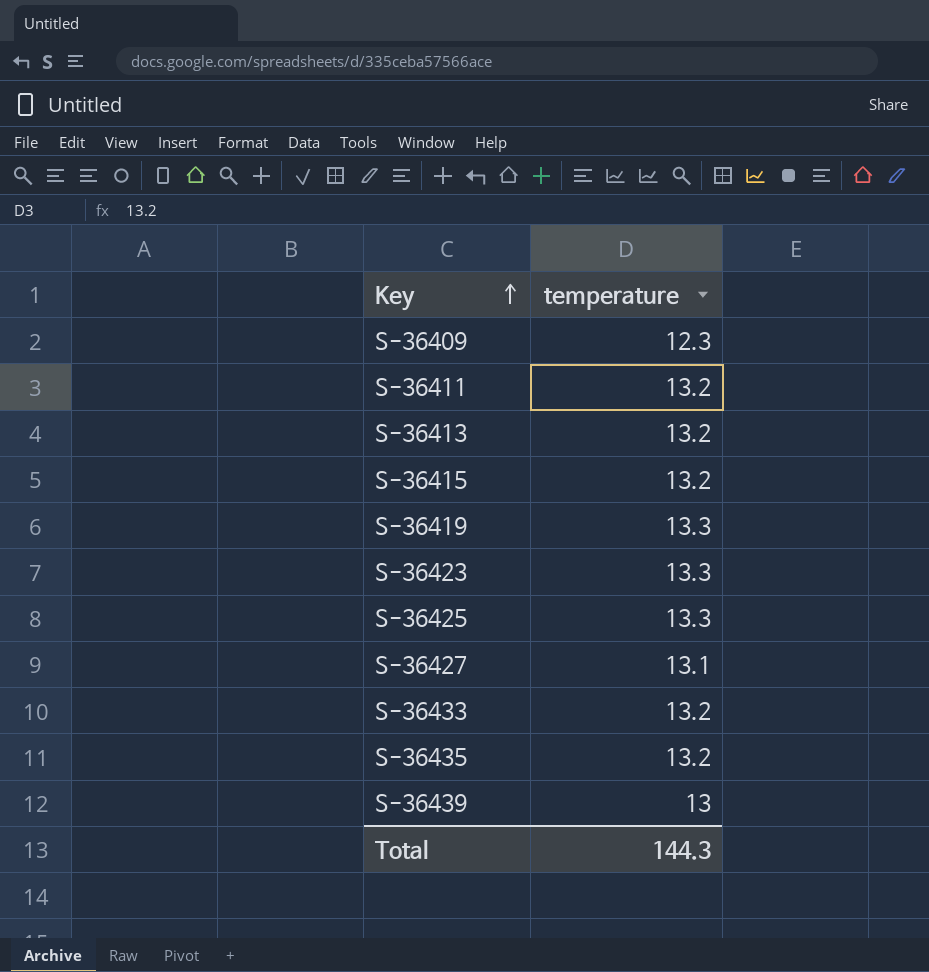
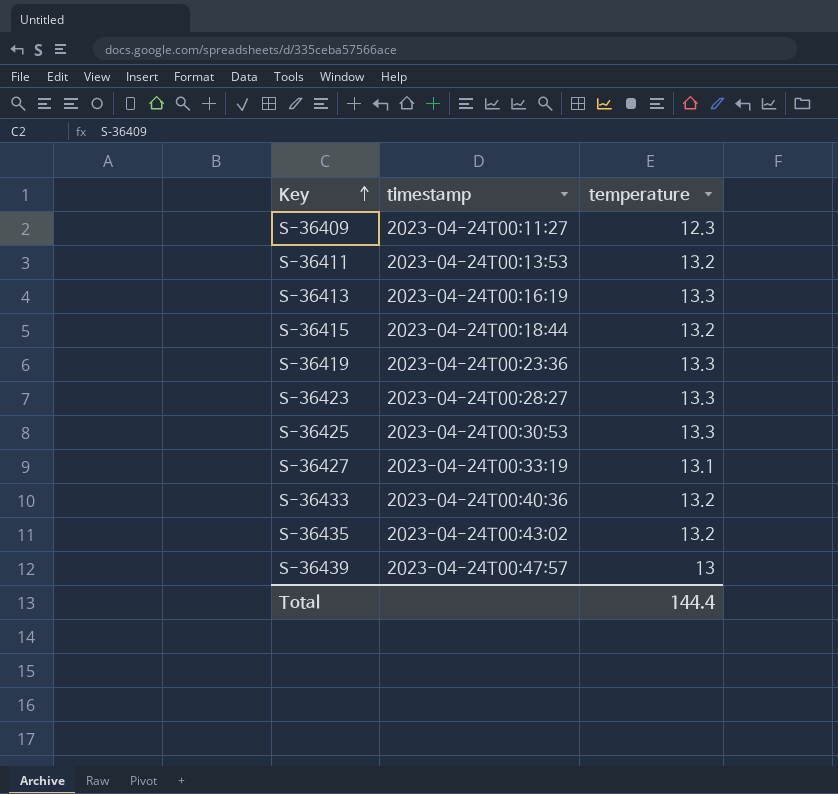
column timestamp | position: none -> 2
S-36413 | temperature: 13.2 -> 13.3
Total | temperature: 144.3 -> 144.4

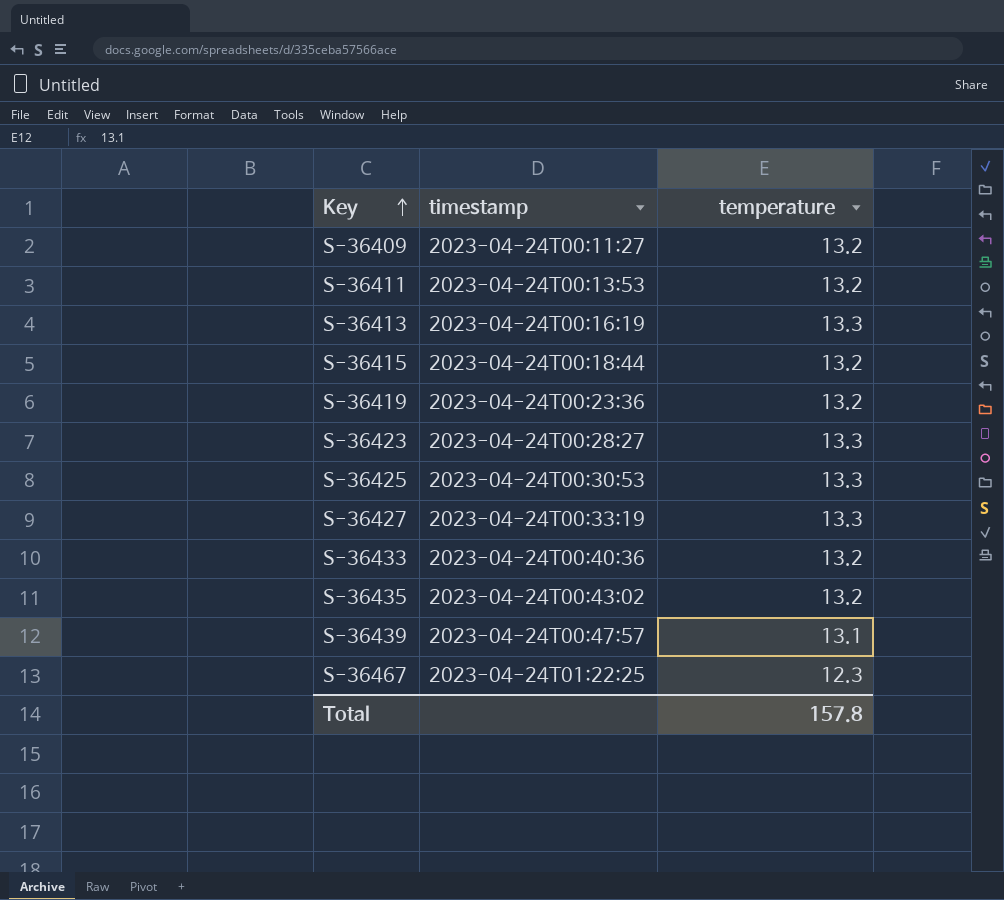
S-36409 | temperature: 12.3 -> 13.2
S-36419 | temperature: 13.3 -> 13.2
S-36427 | temperature: 13.1 -> 13.3
S-36439 | temperature: 13 -> 13.1
row S-36467: none -> 2023-04-24T01:22:25 | 12.3
Total | temperature: 144.4 -> 157.8

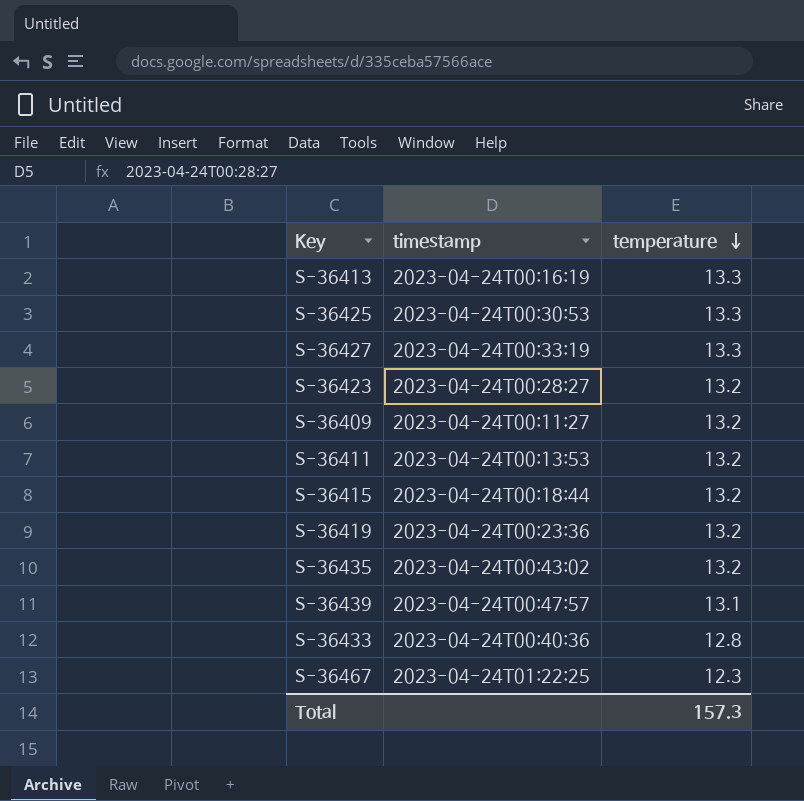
row order: Key ascending -> temperature descending
S-36423 | temperature: 13.3 -> 13.2
S-36433 | temperature: 13.2 -> 12.8
Total | temperature: 157.8 -> 157.3

